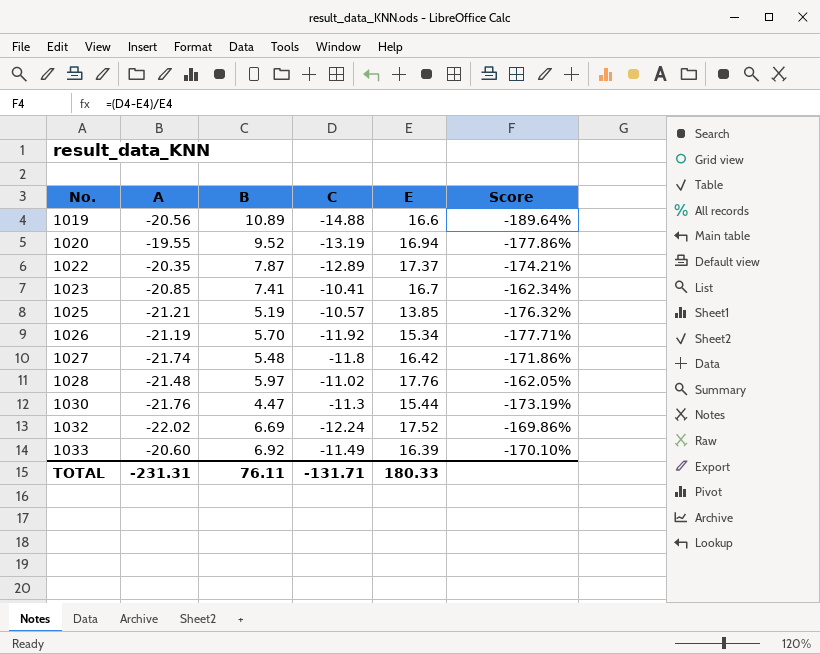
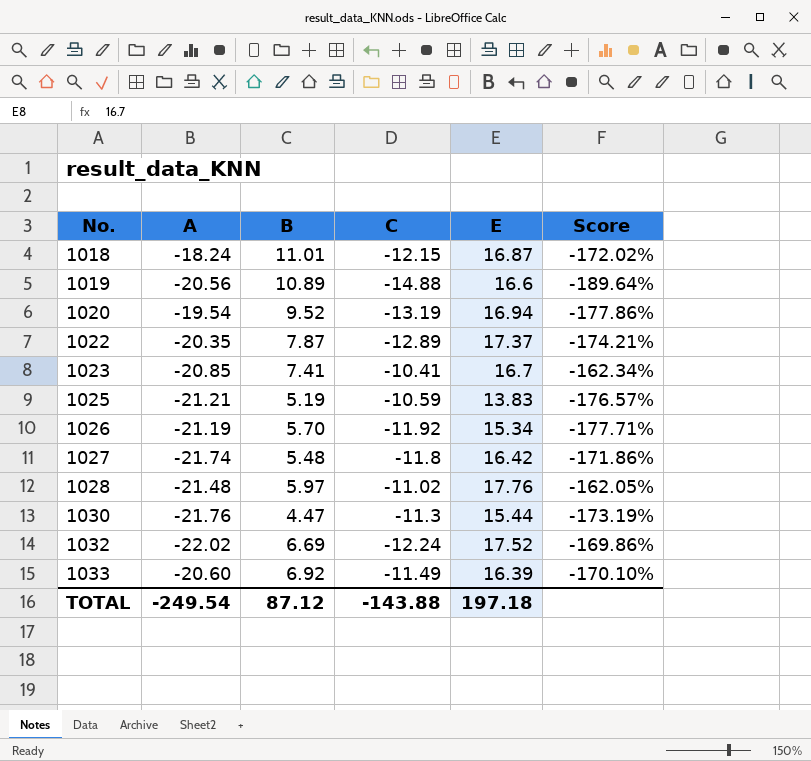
row 1018: none -> -18.24 | 11.01 | -12.15 | 16.87 | -172.02%
1020 | A: -19.55 -> -19.54
1025 | C: -10.57 -> -10.59
1025 | E: 13.85 -> 13.83
1025 | Score: -176.32% -> -176.57%
TOTAL | A: -231.31 -> -249.54
TOTAL | B: 76.11 -> 87.12
TOTAL | C: -131.71 -> -143.88
TOTAL | E: 180.33 -> 197.18

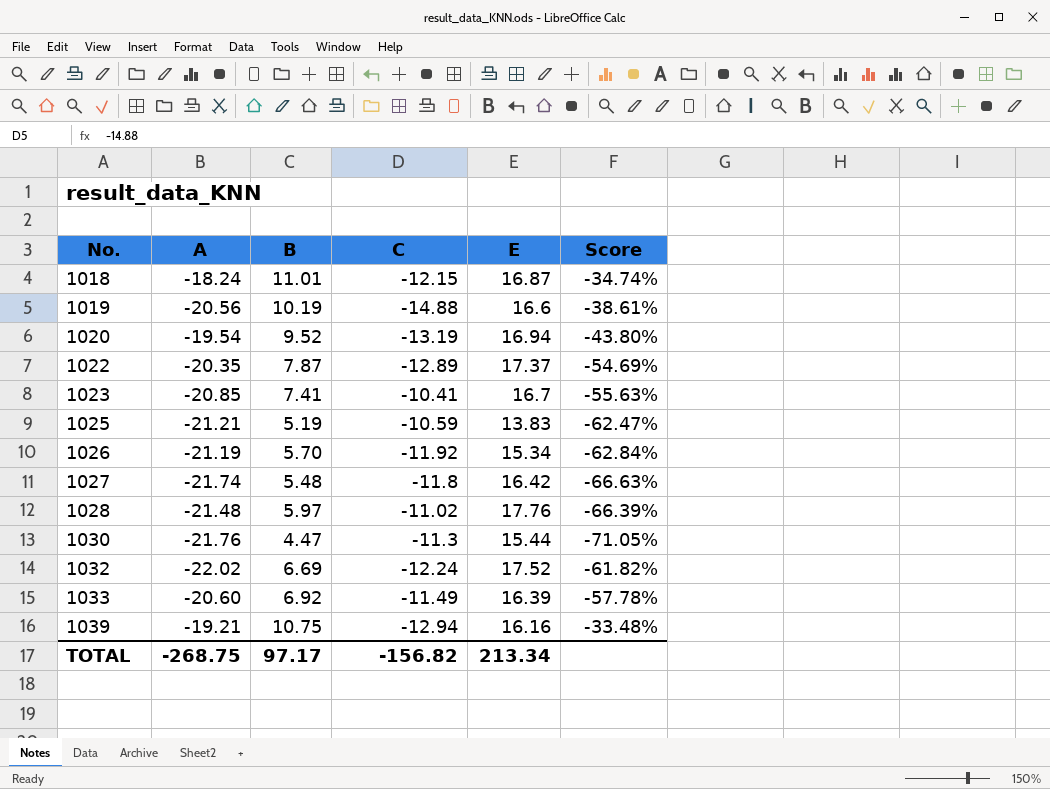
column Score | formula: ([C] - [E]) / [E] -> ([B] - [E]) / [E]
1019 | B: 10.89 -> 10.19
row 1039: none -> -19.21 | 10.75 | -12.94 | 16.16 | -33.48%
TOTAL | A: -249.54 -> -268.75
TOTAL | B: 87.12 -> 97.17
TOTAL | C: -143.88 -> -156.82
TOTAL | E: 197.18 -> 213.34

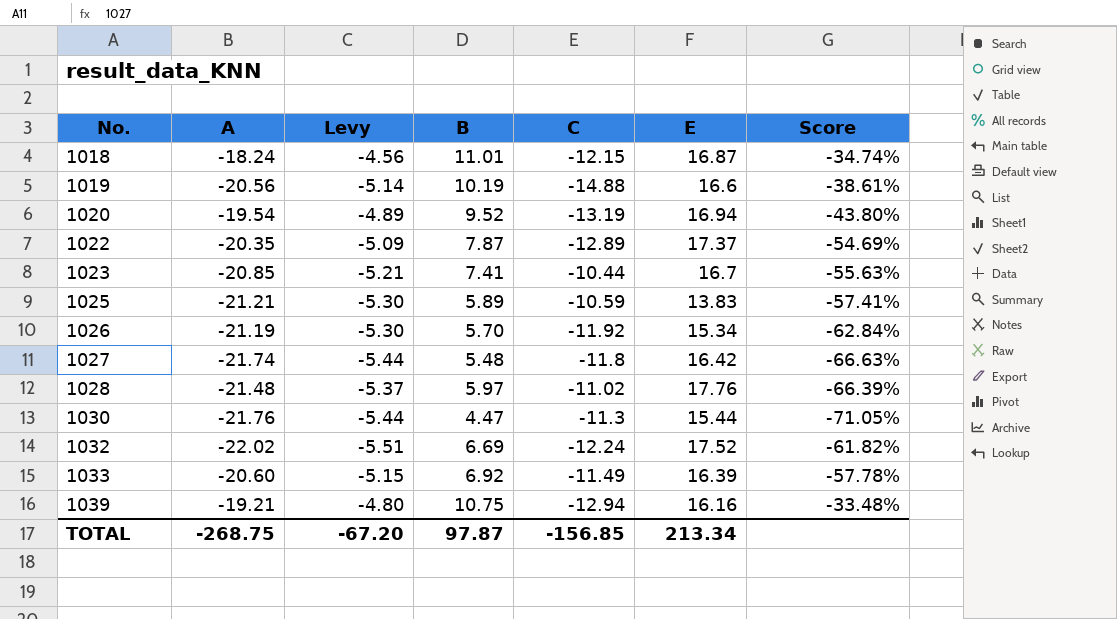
column Levy | formula: none -> [A] * 0.25
1023 | C: -10.41 -> -10.44
1025 | B: 5.19 -> 5.89
1025 | Score: -62.47% -> -57.41%
TOTAL | B: 97.17 -> 97.87
TOTAL | C: -156.82 -> -156.85

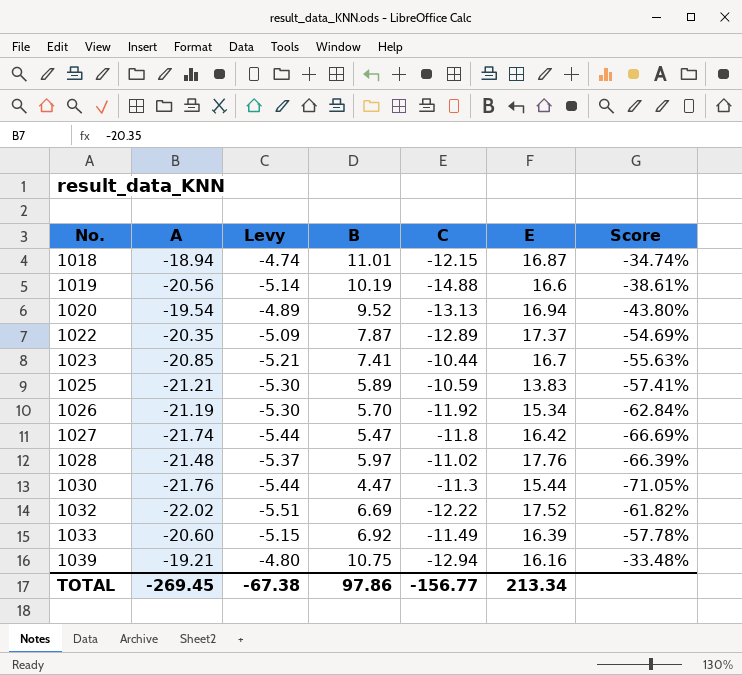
1018 | A: -18.24 -> -18.94
1018 | Levy: -4.56 -> -4.74
1020 | C: -13.19 -> -13.13
1027 | B: 5.48 -> 5.47
1027 | Score: -66.63% -> -66.69%
1032 | C: -12.24 -> -12.22
TOTAL | A: -268.75 -> -269.45
TOTAL | Levy: -67.20 -> -67.38
TOTAL | B: 97.87 -> 97.86
TOTAL | C: -156.85 -> -156.77

